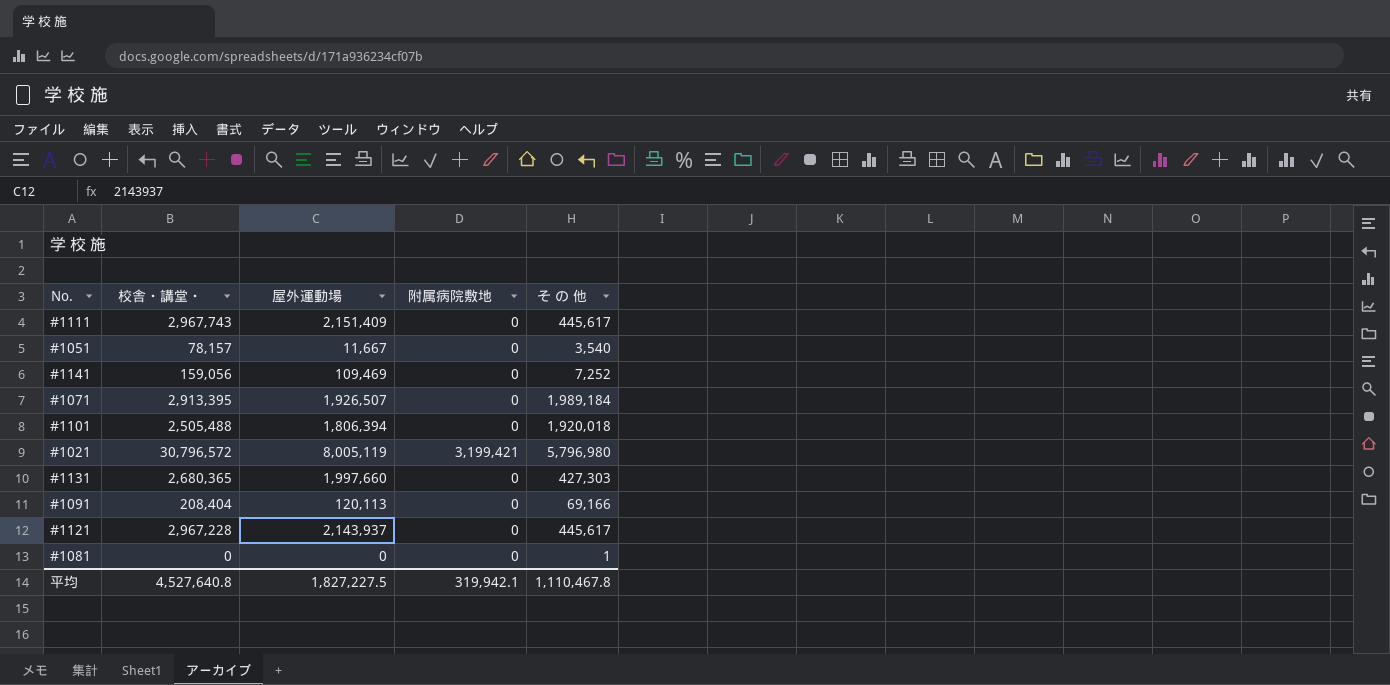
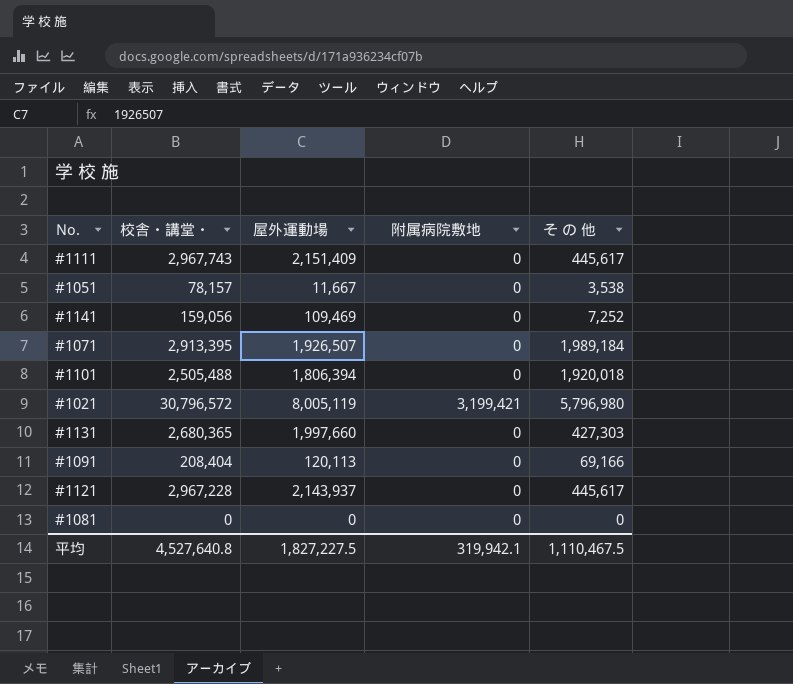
#1051 | そ の 他: 3,540 -> 3,538
#1081 | そ の 他: 1 -> 0
平均 | そ の 他: 1,110,467.8 -> 1,110,467.5

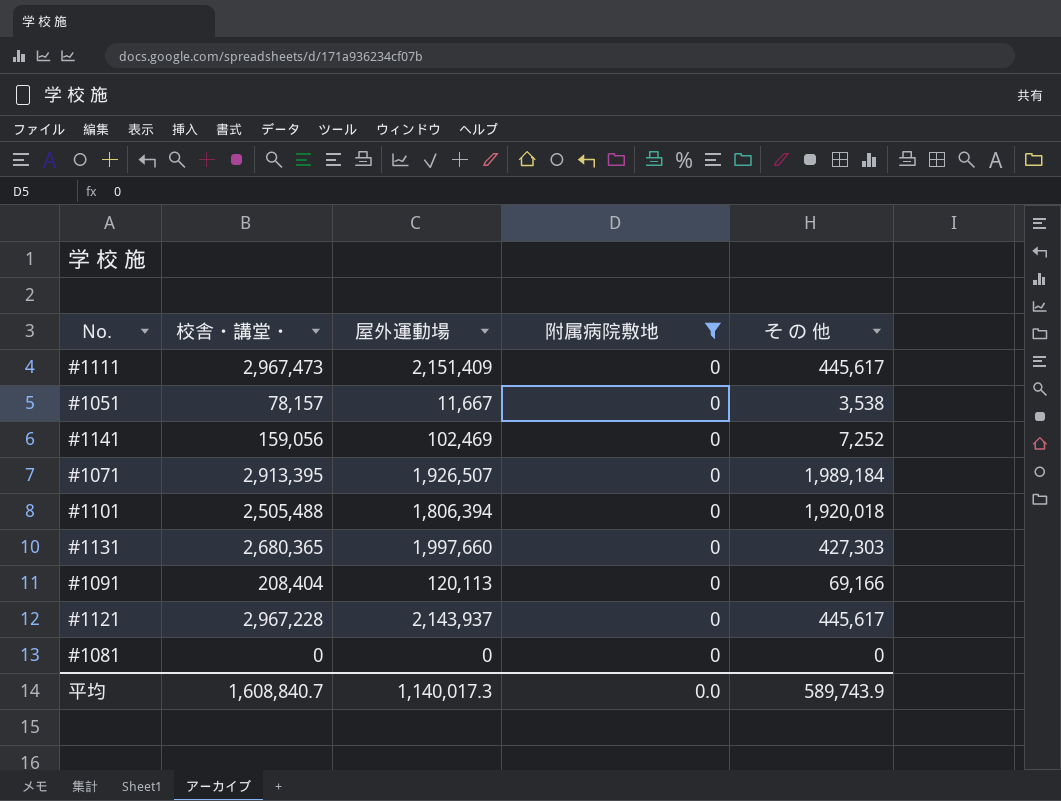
filter: none -> 附属病院敷地 = 0
#1111 | 校舎・講堂・: 2,967,743 -> 2,967,473
#1141 | 屋外運動場: 109,469 -> 102,469
平均 | 校舎・講堂・: 4,527,640.8 -> 1,608,840.7
平均 | 屋外運動場: 1,827,227.5 -> 1,140,017.3
平均 | 附属病院敷地: 319,942.1 -> 0.0
平均 | そ の 他: 1,110,467.5 -> 589,743.9

